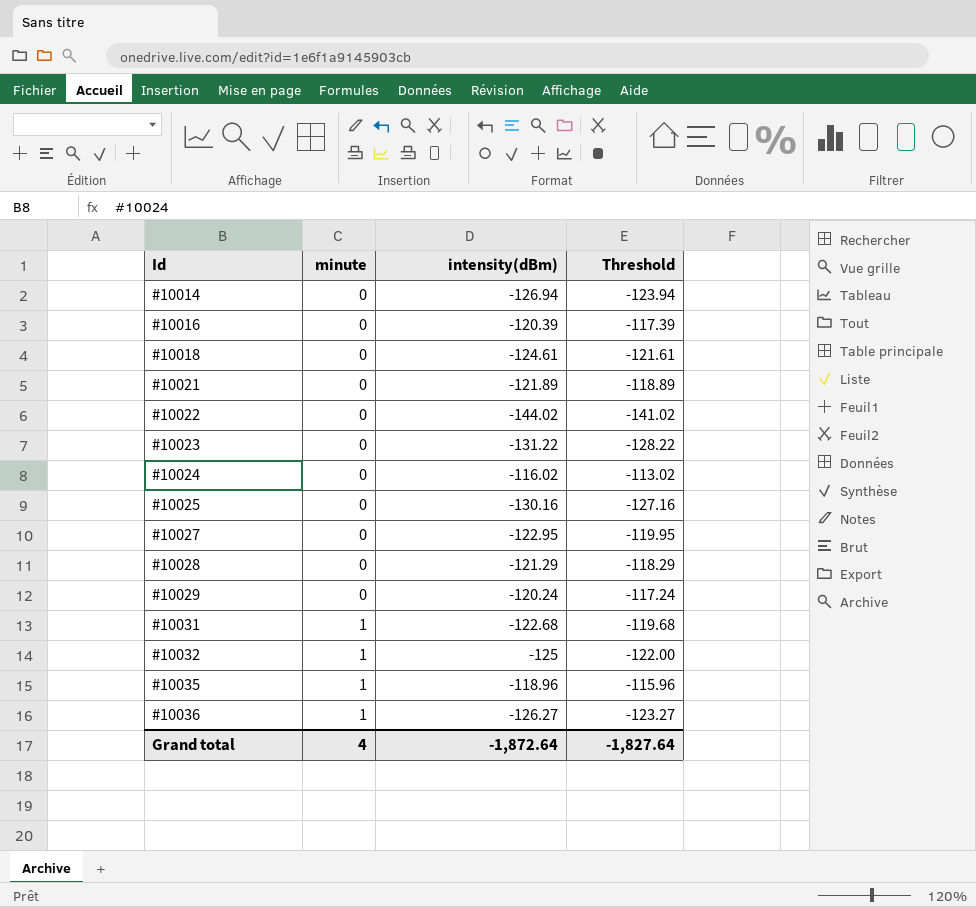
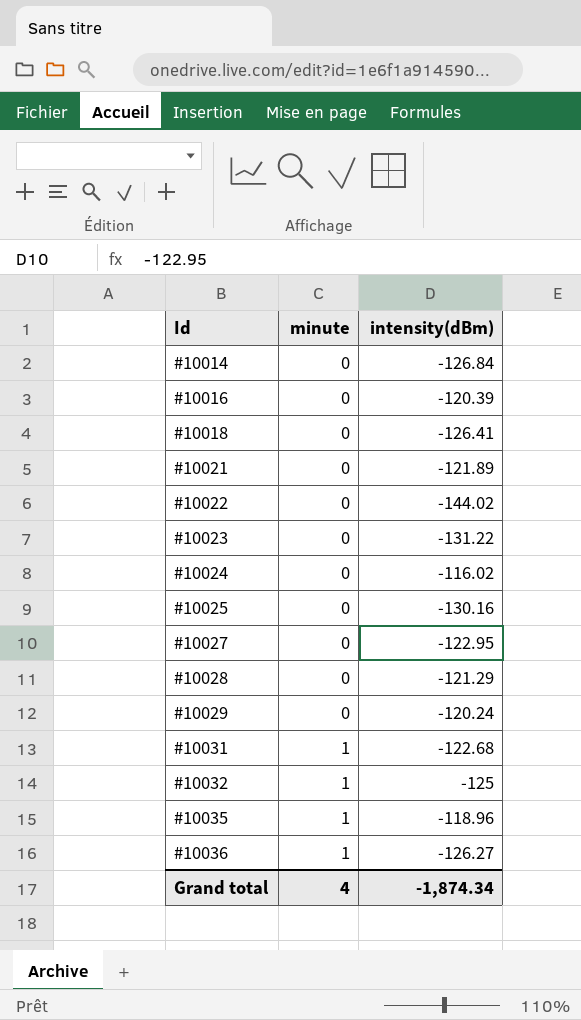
column Threshold | formula: [intensity(dBm)] + 3 -> none
#10014 | intensity(dBm): -126.94 -> -126.84
#10018 | intensity(dBm): -124.61 -> -126.41
Grand total | intensity(dBm): -1,872.64 -> -1,874.34

